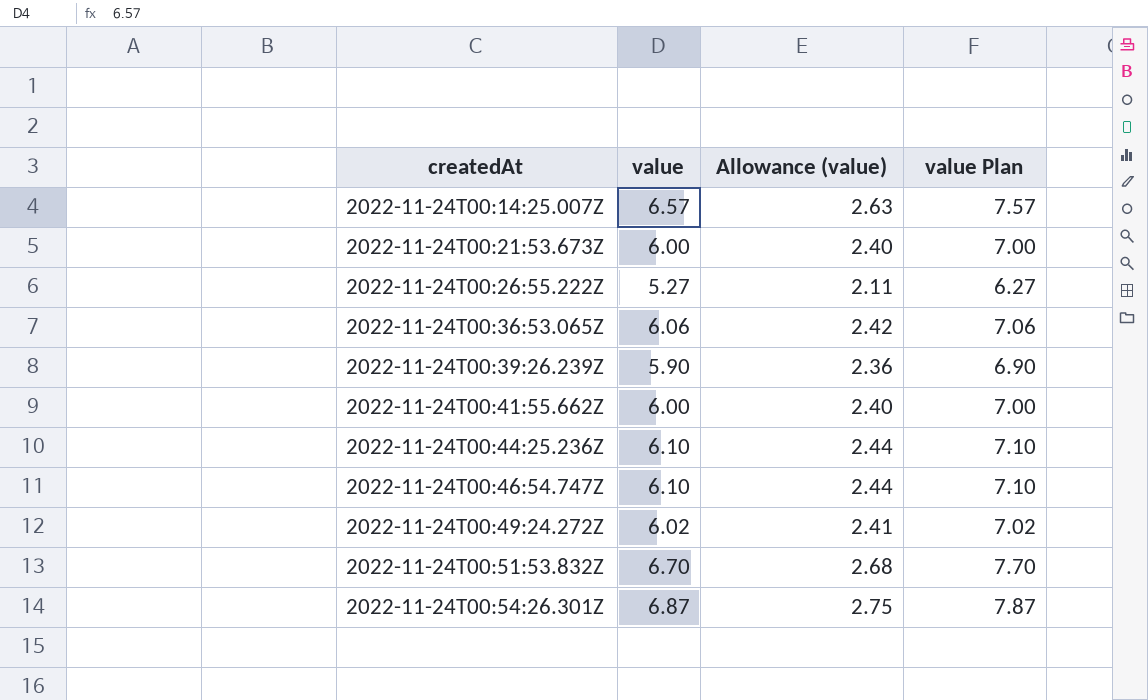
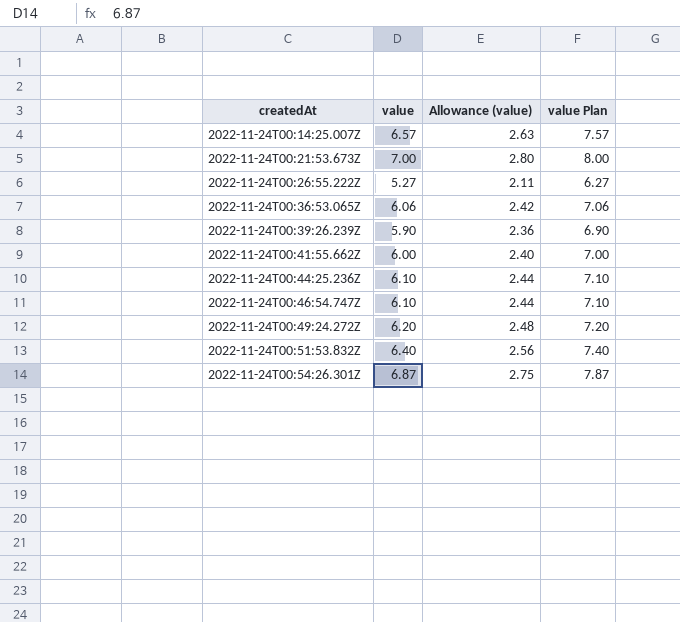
2022-11-24T00:21:53.673Z | value: 6.00 -> 7.00
2022-11-24T00:21:53.673Z | Allowance (value): 2.40 -> 2.80
2022-11-24T00:21:53.673Z | value Plan: 7.00 -> 8.00
2022-11-24T00:49:24.272Z | value: 6.02 -> 6.20
2022-11-24T00:49:24.272Z | Allowance (value): 2.41 -> 2.48
2022-11-24T00:49:24.272Z | value Plan: 7.02 -> 7.20
2022-11-24T00:51:53.832Z | value: 6.70 -> 6.40
2022-11-24T00:51:53.832Z | Allowance (value): 2.68 -> 2.56
2022-11-24T00:51:53.832Z | value Plan: 7.70 -> 7.40

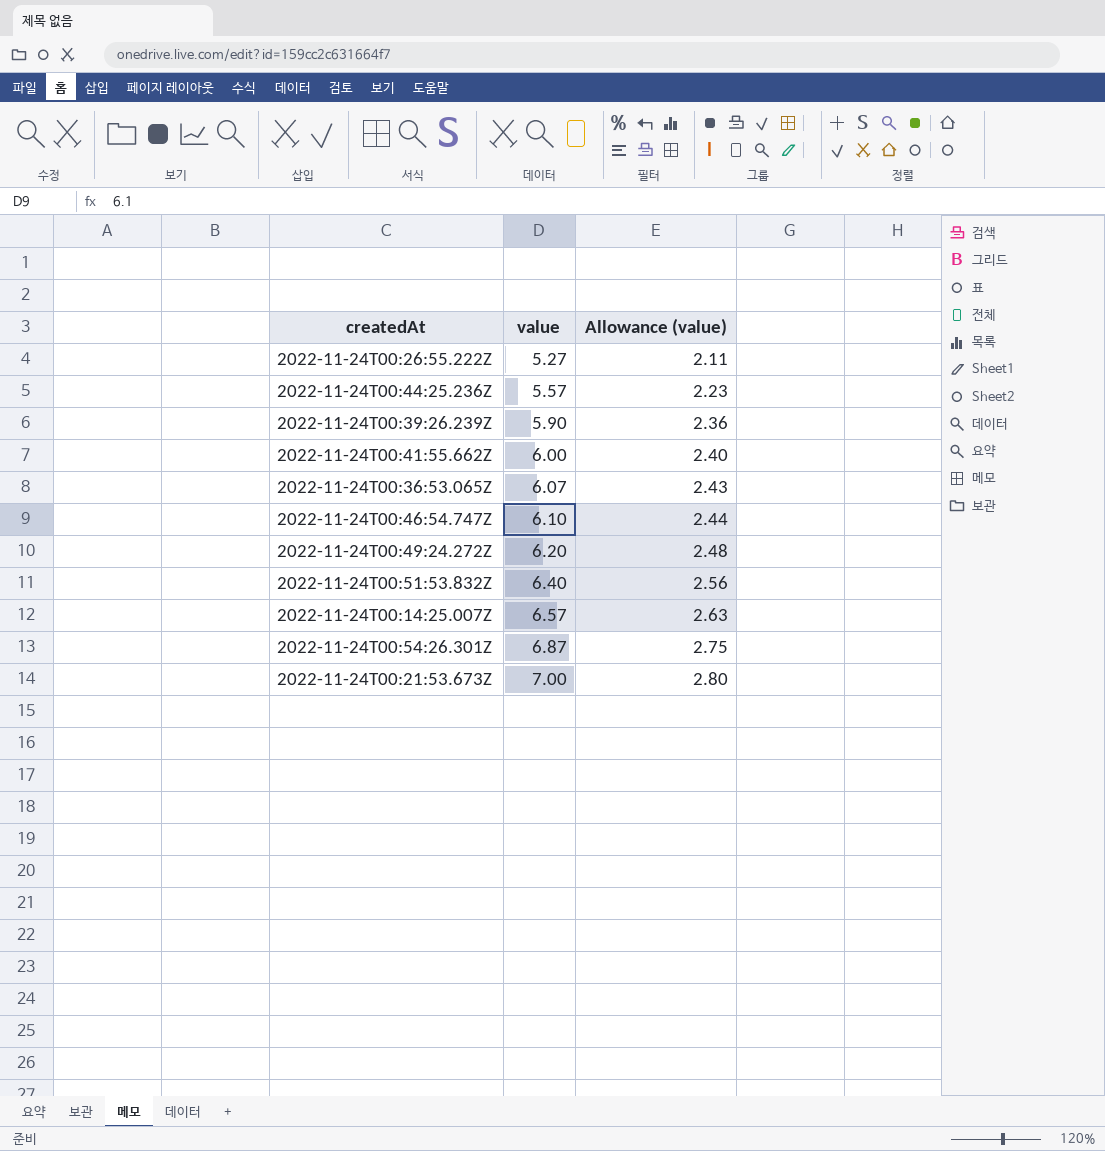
row order: createdAt ascending -> value ascending
column value Plan | formula: [value] + 1 -> none
2022-11-24T00:44:25.236Z | value: 6.10 -> 5.57
2022-11-24T00:44:25.236Z | Allowance (value): 2.44 -> 2.23
2022-11-24T00:36:53.065Z | value: 6.06 -> 6.07
2022-11-24T00:36:53.065Z | Allowance (value): 2.42 -> 2.43

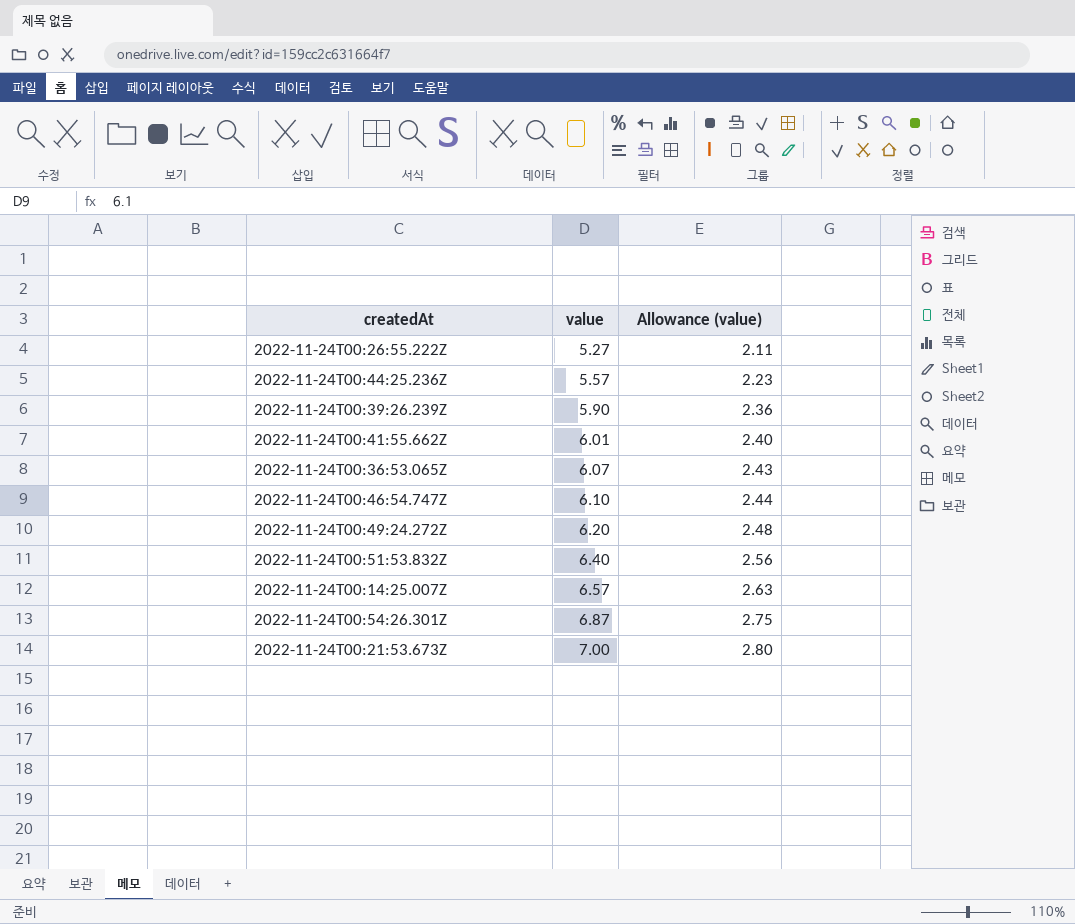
2022-11-24T00:41:55.662Z | value: 6.00 -> 6.01

